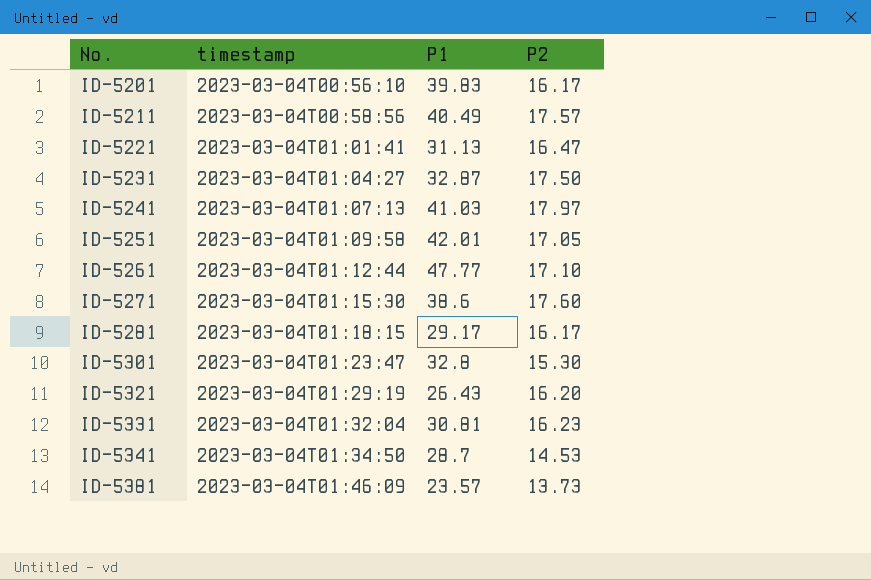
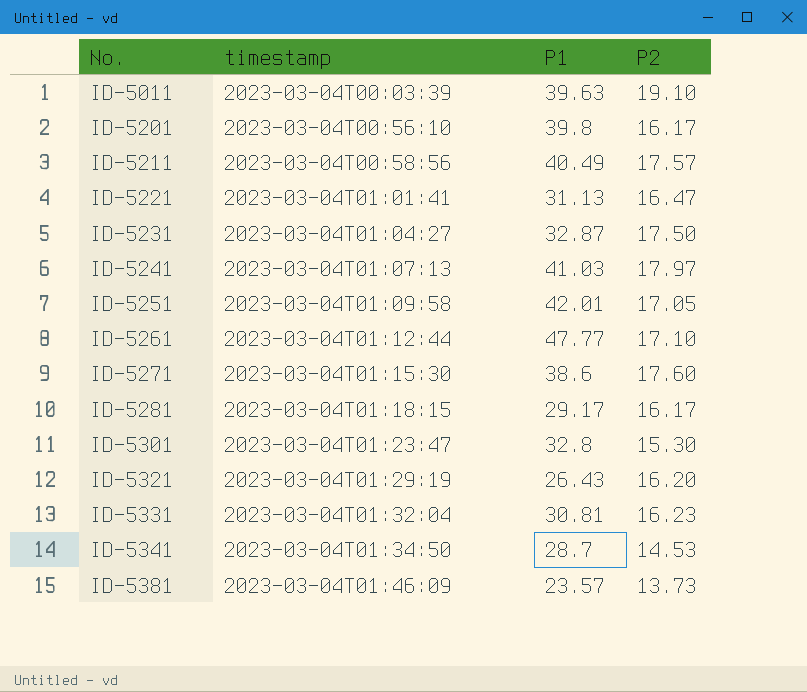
row ID-5011: none -> 2023-03-04T00:03:39 | 39.63 | 19.10
ID-5201 | P1: 39.83 -> 39.8

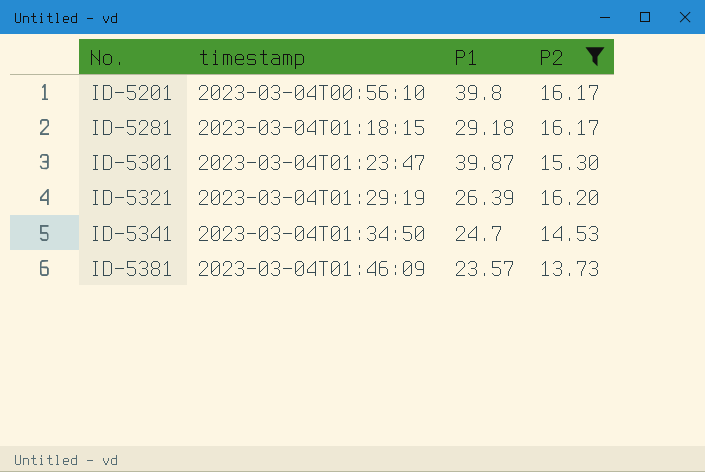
filter: none -> P2 <= 16.20
ID-5281 | P1: 29.17 -> 29.18
ID-5301 | P1: 32.8 -> 39.87
ID-5321 | P1: 26.43 -> 26.39
ID-5341 | P1: 28.7 -> 24.7

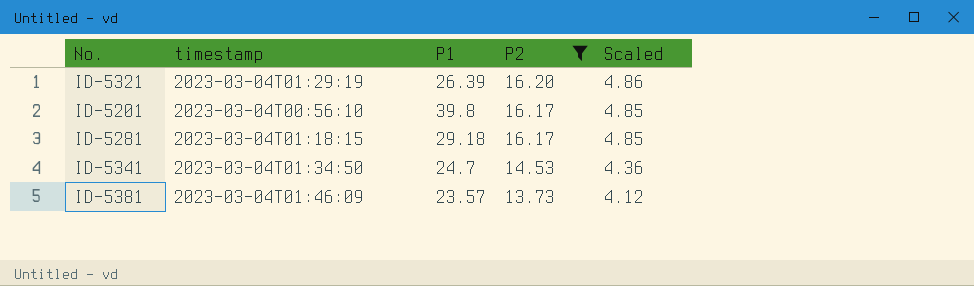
row order: No. ascending -> P2 descending
column Scaled | formula: none -> [P2] * 0.3
row ID-5301: 2023-03-04T01:23:47 | 39.87 | 15.30 -> none

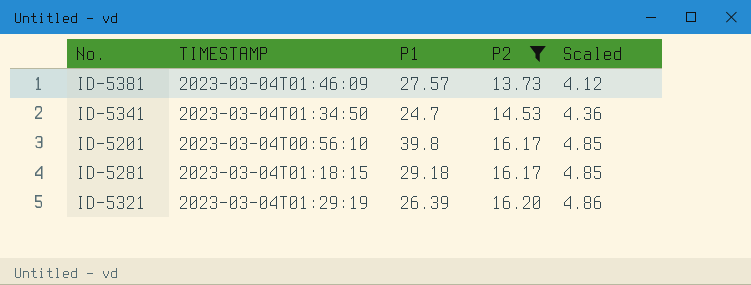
row order: P2 descending -> P2 ascending
column name: timestamp -> TIMESTAMP
ID-5381 | P1: 23.57 -> 27.57

